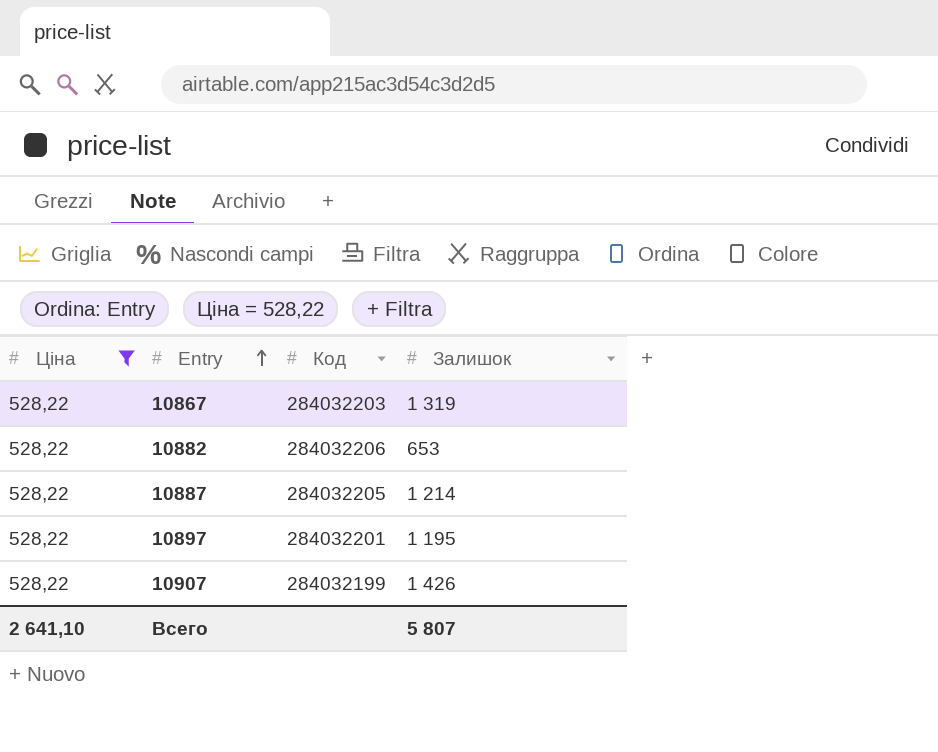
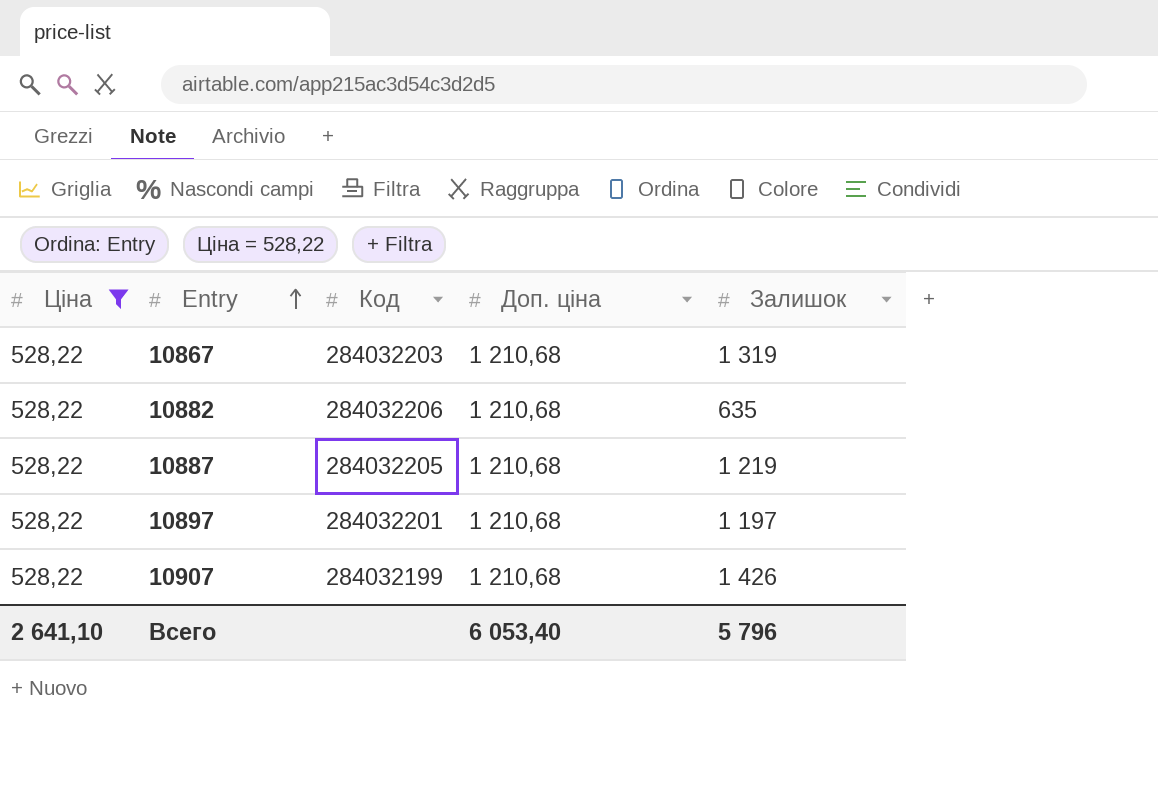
column Доп. ціна | position: none -> 4
10882 | Залишок: 653 -> 635
10887 | Залишок: 1 214 -> 1 219
10897 | Залишок: 1 195 -> 1 197
Всего | Залишок: 5 807 -> 5 796

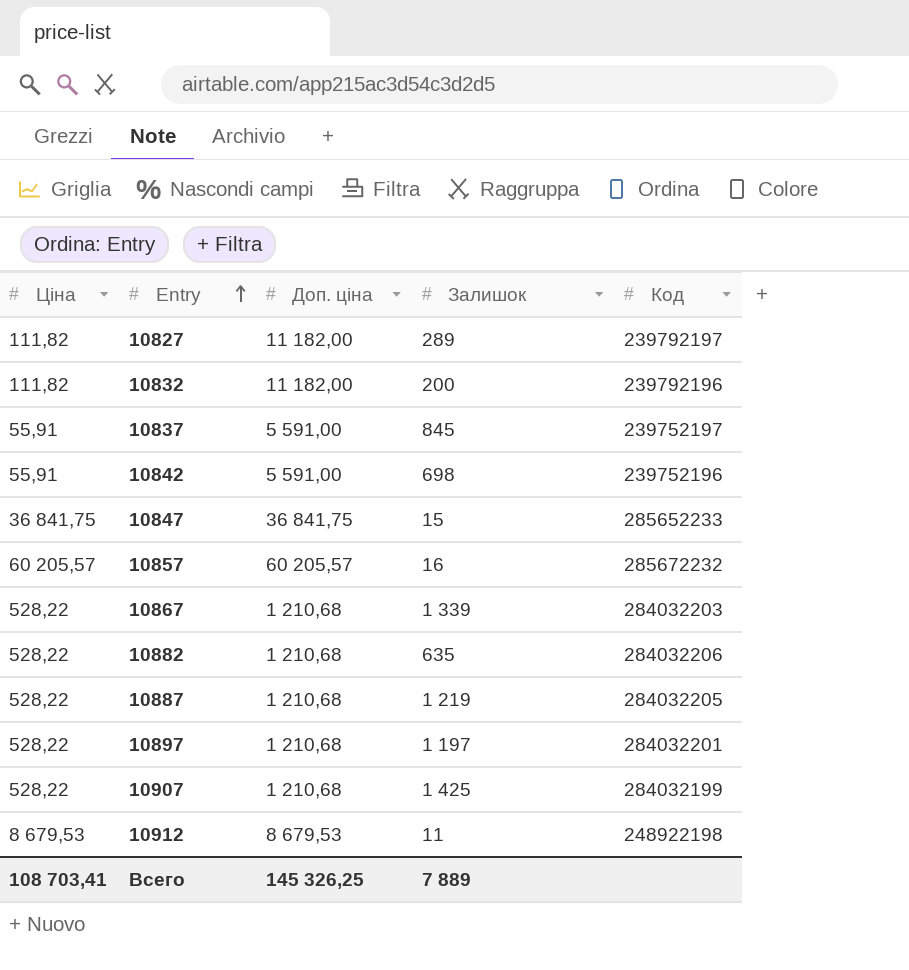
filter: Ціна = 528,22 -> none
column Код | position: 3 -> 5
10867 | Залишок: 1 319 -> 1 339
10907 | Залишок: 1 426 -> 1 425
Всего | Ціна: 2 641,10 -> 108 703,41
Всего | Доп. ціна: 6 053,40 -> 145 326,25
Всего | Залишок: 5 796 -> 7 889

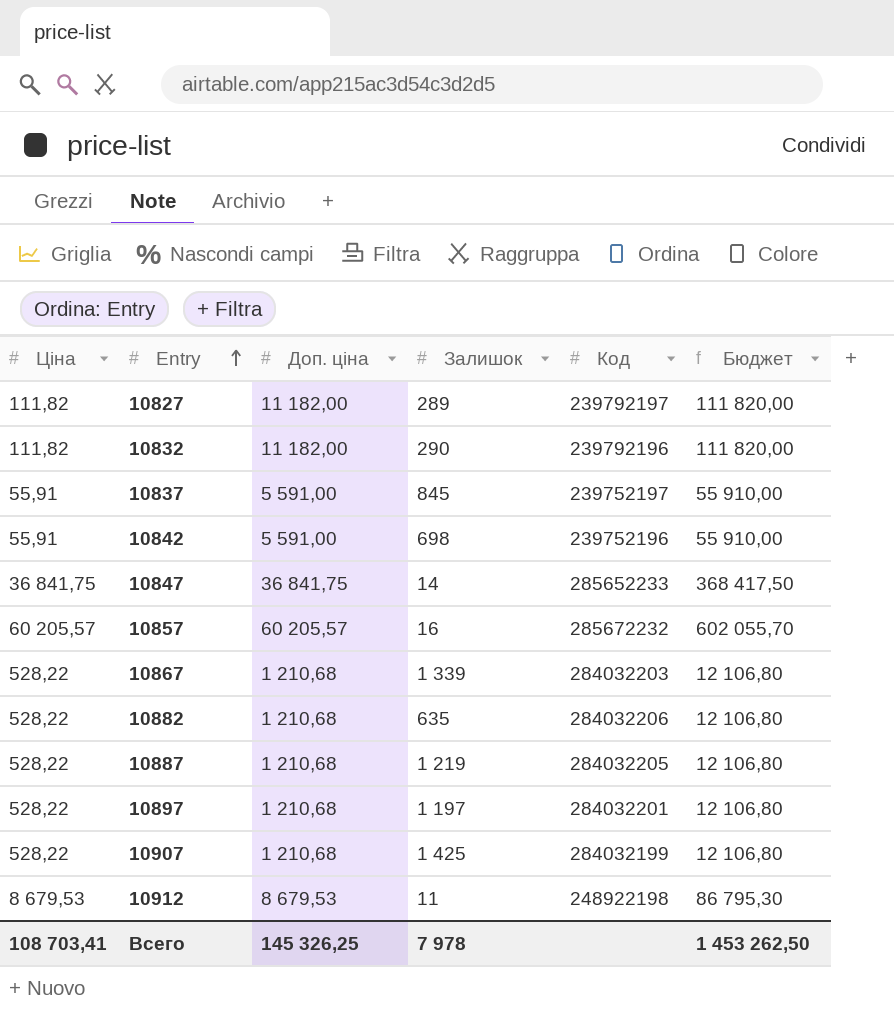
column Бюджет | formula: none -> [Доп. ціна] * 10
10832 | Залишок: 200 -> 290
10847 | Залишок: 15 -> 14
Всего | Залишок: 7 889 -> 7 978

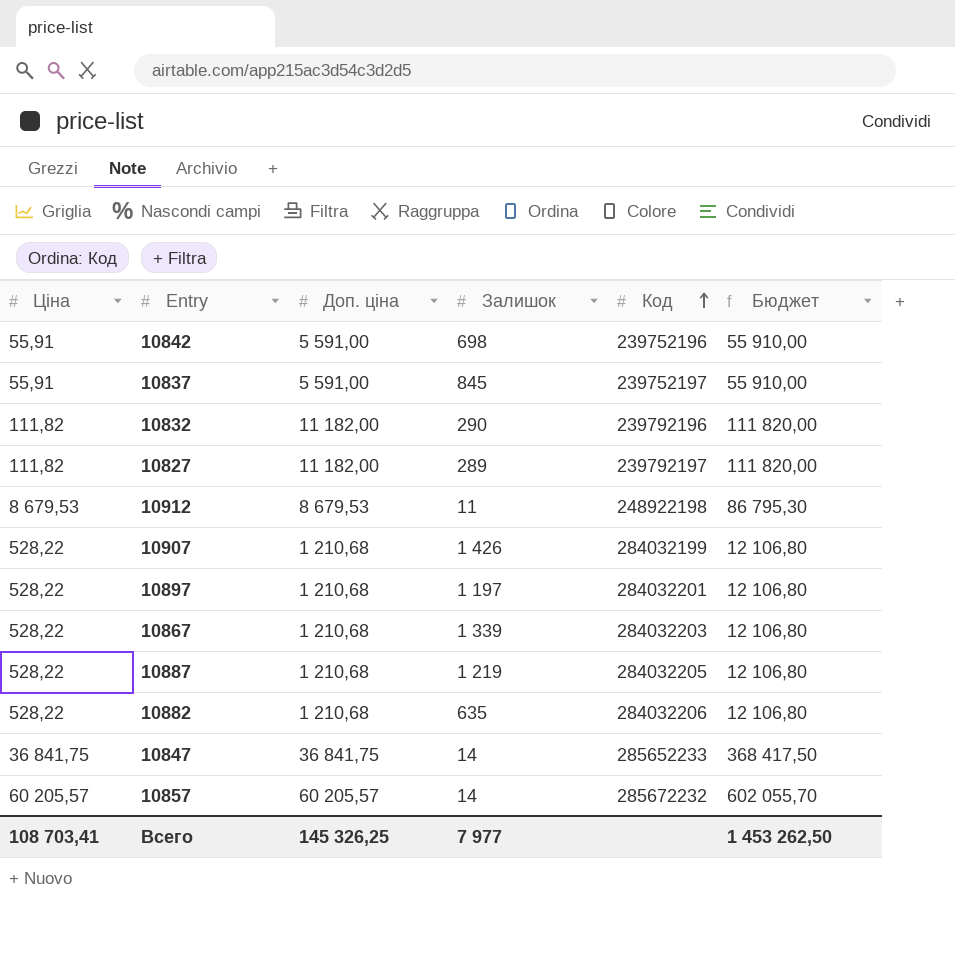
row order: Entry ascending -> Код ascending
10907 | Залишок: 1 425 -> 1 426
10857 | Залишок: 16 -> 14
Всего | Залишок: 7 978 -> 7 977

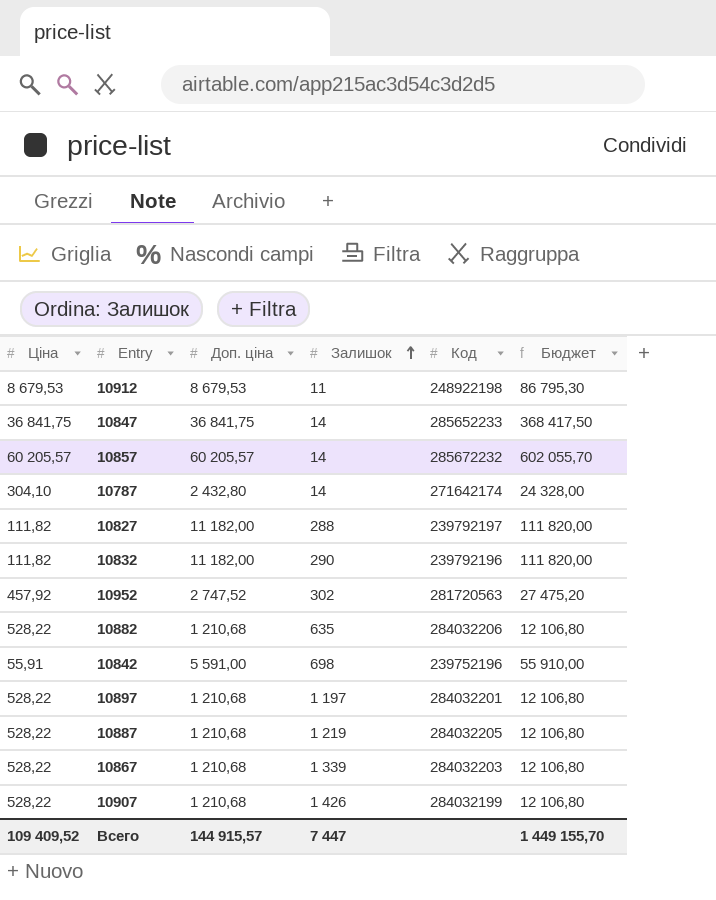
row order: Код ascending -> Залишок ascending
row 10837: 55,91 | 5 591,00 | 845 | 239752197 | 55 910,00 -> none
row 10787: none -> 304,10 | 2 432,80 | 14 | 271642174 | 24 328,00
10827 | Залишок: 289 -> 288
row 10952: none -> 457,92 | 2 747,52 | 302 | 281720563 | 27 475,20
Всего | Ціна: 108 703,41 -> 109 409,52
Всего | Доп. ціна: 145 326,25 -> 144 915,57
Всего | Залишок: 7 977 -> 7 447
Всего | Бюджет: 1 453 262,50 -> 1 449 155,70

